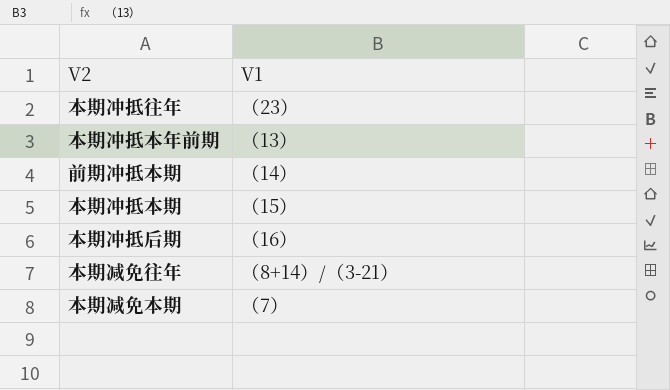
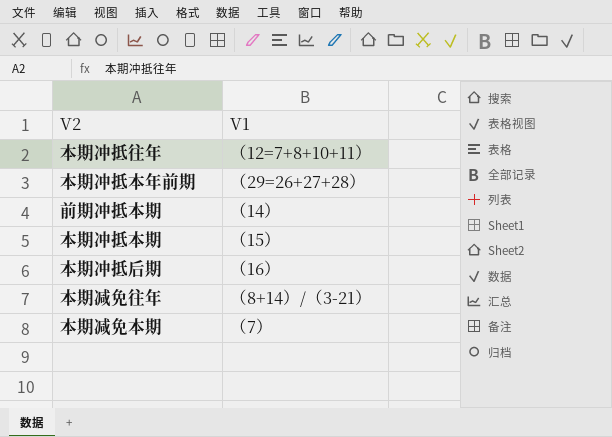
本期冲抵往年 | V1: （23） -> （12=7+8+10+11）
本期冲抵本年前期 | V1: （13） -> （29=26+27+28）

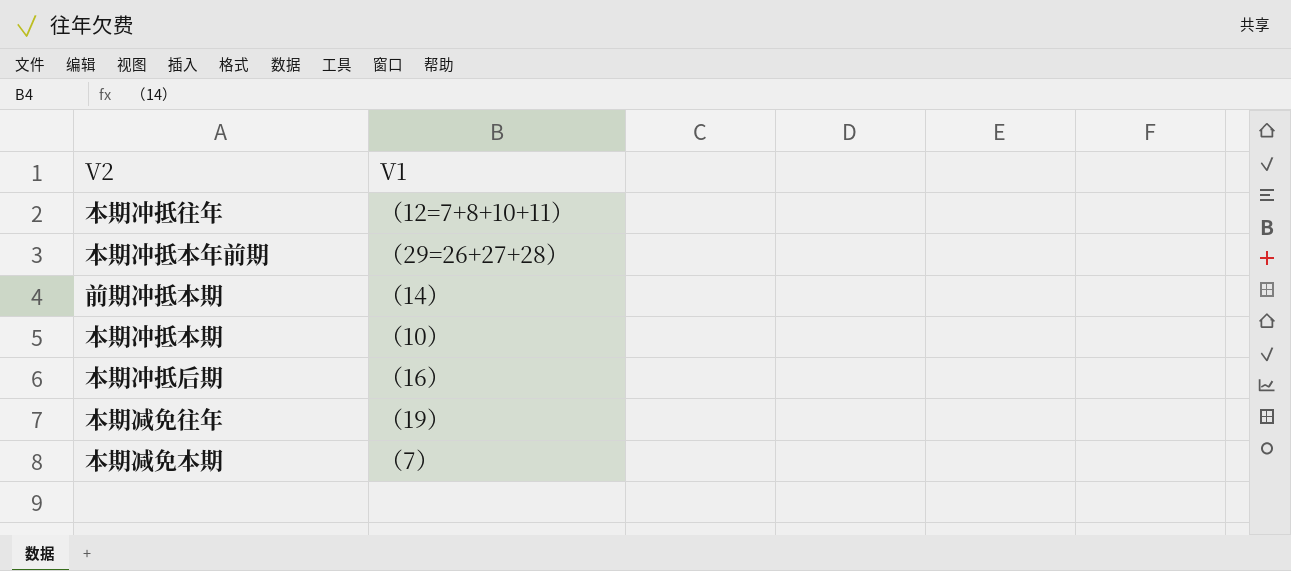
本期冲抵本期 | V1: （15） -> （10）
本期减免往年 | V1: （8+14）/（3-21） -> （19）

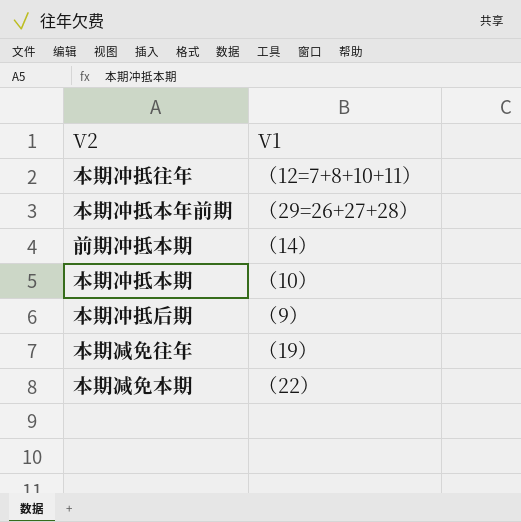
本期冲抵后期 | V1: （16） -> （9）
本期减免本期 | V1: （7） -> （22）

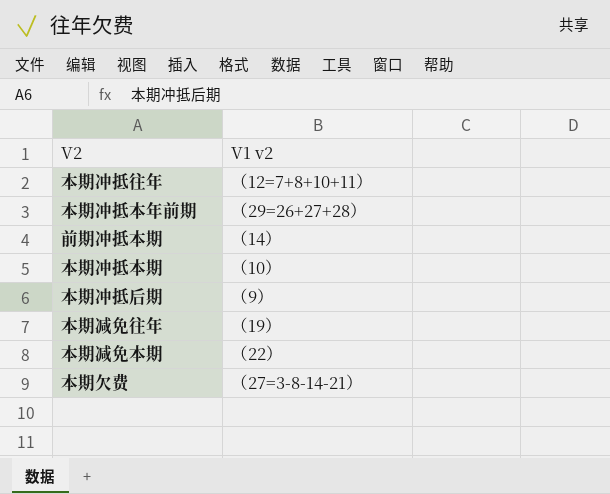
column name: V1 -> V1 v2
row 本期欠费: none -> （27=3-8-14-21）

